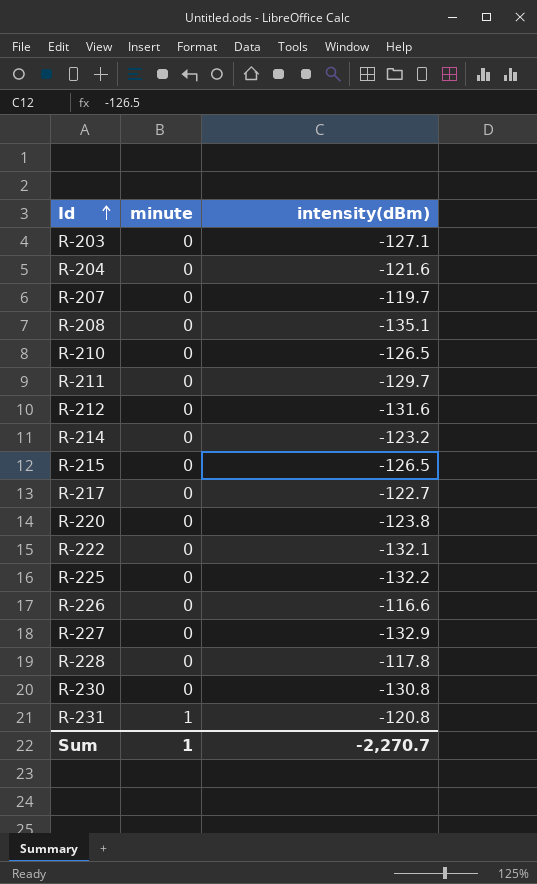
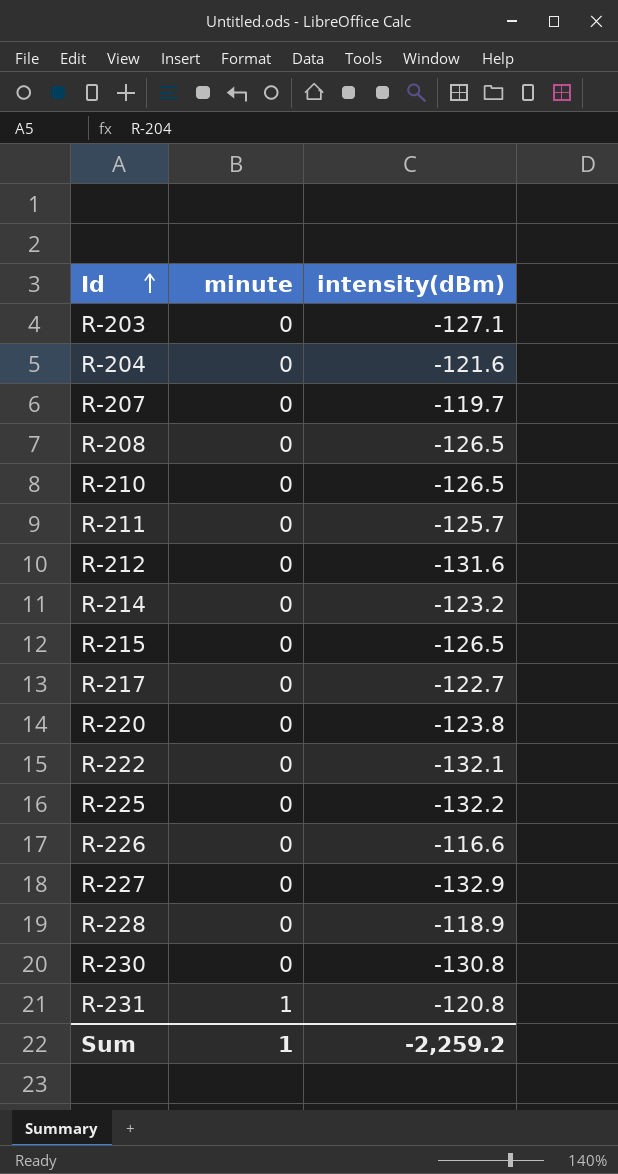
R-208 | intensity(dBm): -135.1 -> -126.5
R-211 | intensity(dBm): -129.7 -> -125.7
R-228 | intensity(dBm): -117.8 -> -118.9
Sum | intensity(dBm): -2,270.7 -> -2,259.2

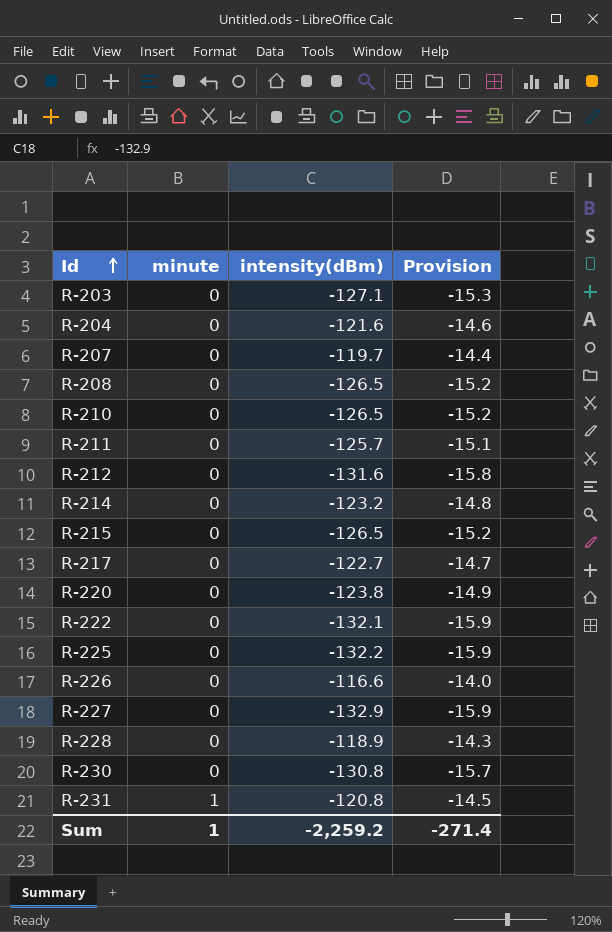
column Provision | formula: none -> [intensity(dBm)] * 0.12

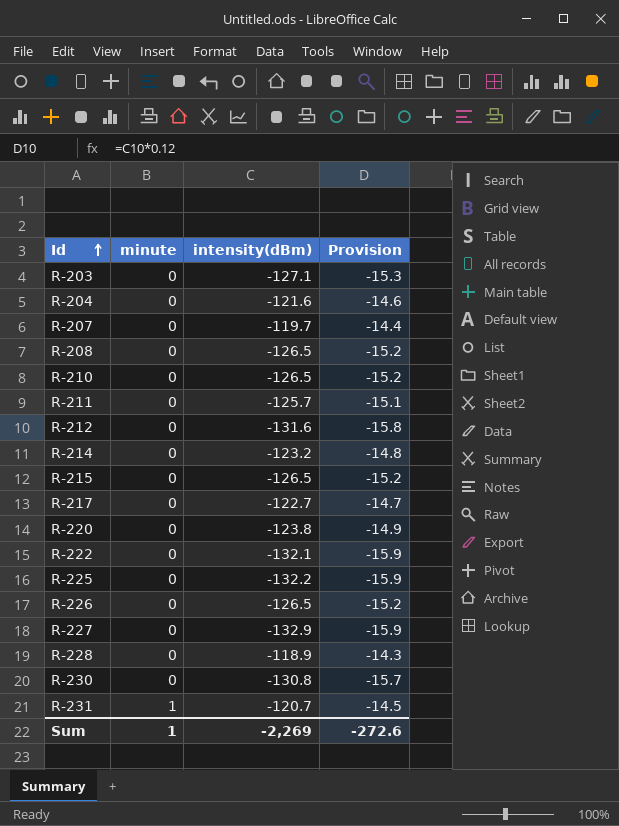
R-226 | intensity(dBm): -116.6 -> -126.5
R-226 | Provision: -14.0 -> -15.2
R-231 | intensity(dBm): -120.8 -> -120.7
Sum | intensity(dBm): -2,259.2 -> -2,269
Sum | Provision: -271.4 -> -272.6

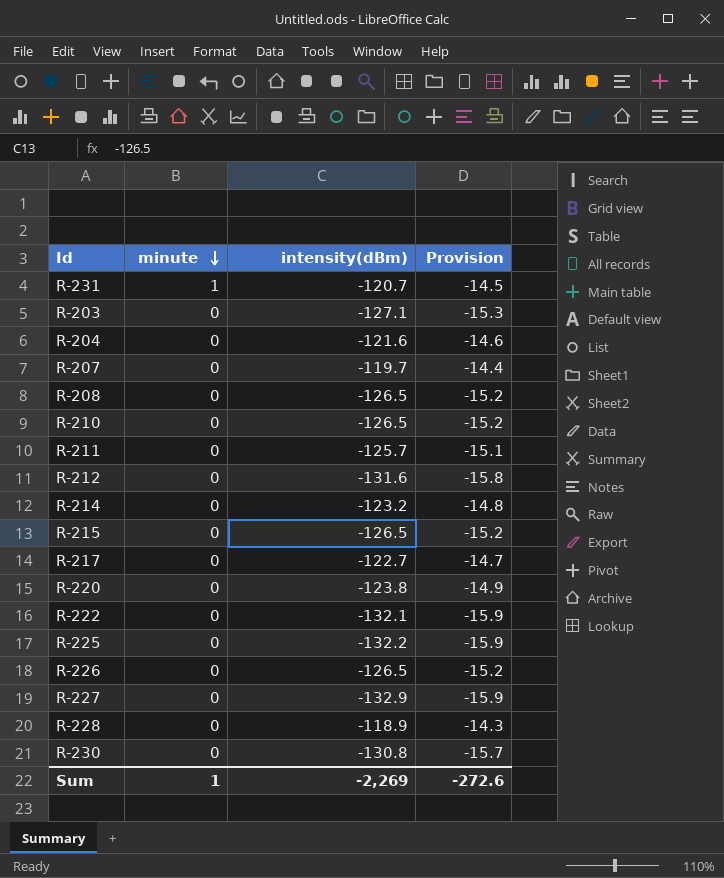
row order: Id ascending -> minute descending

